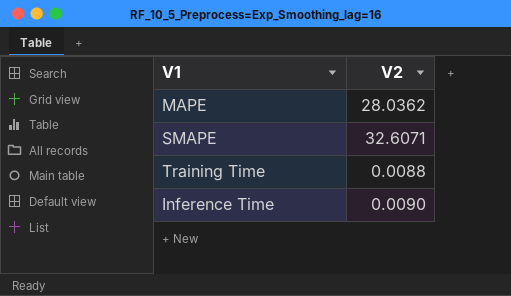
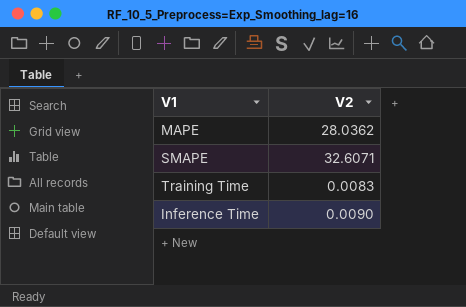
Training Time | V2: 0.0088 -> 0.0083

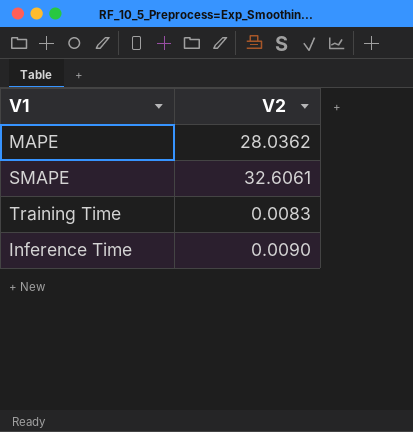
SMAPE | V2: 32.6071 -> 32.6061

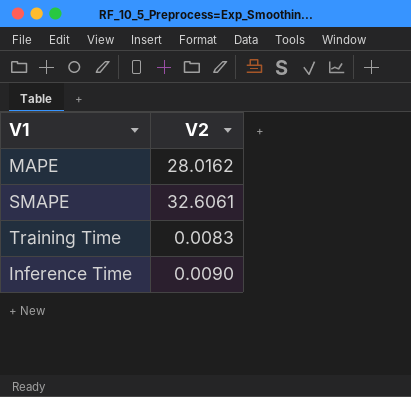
MAPE | V2: 28.0362 -> 28.0162

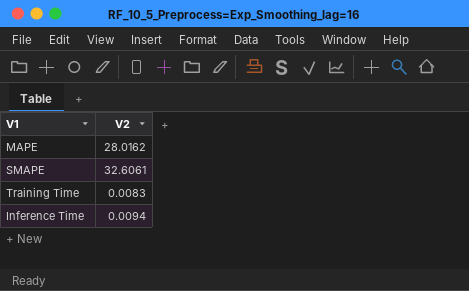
Inference Time | V2: 0.0090 -> 0.0094

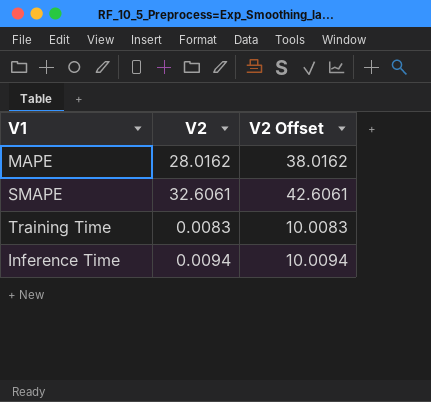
column V2 Offset | formula: none -> [V2] + 10

